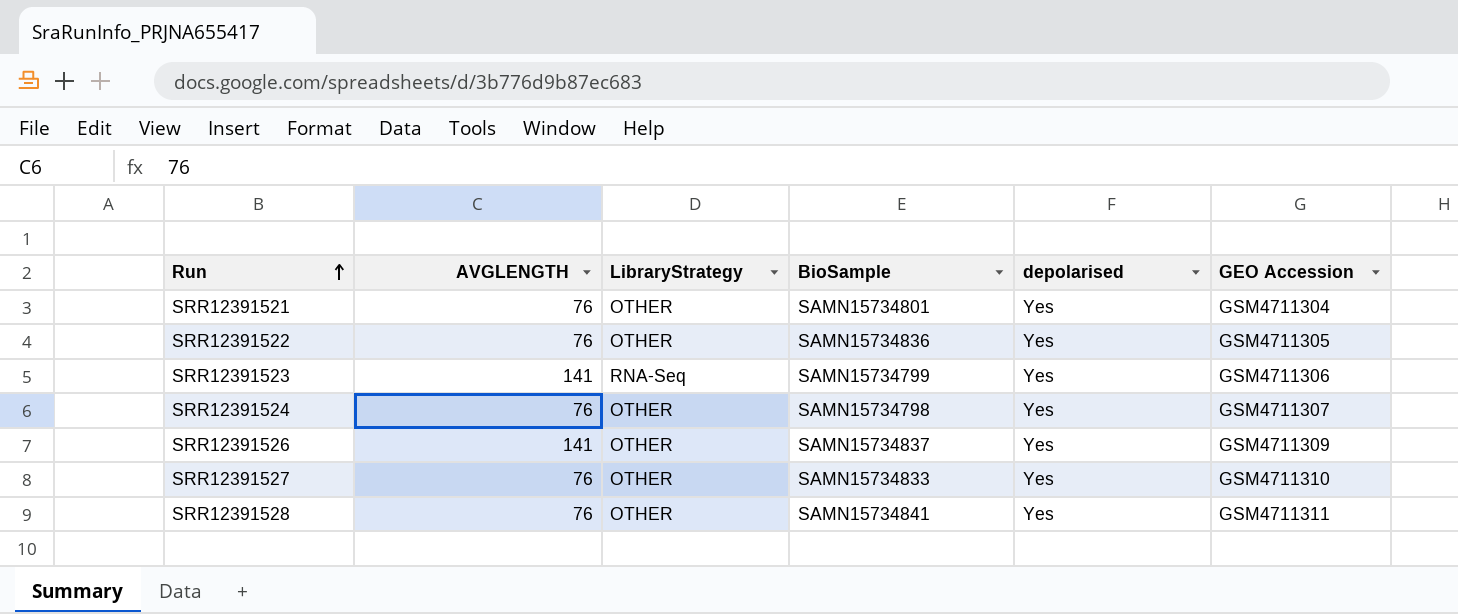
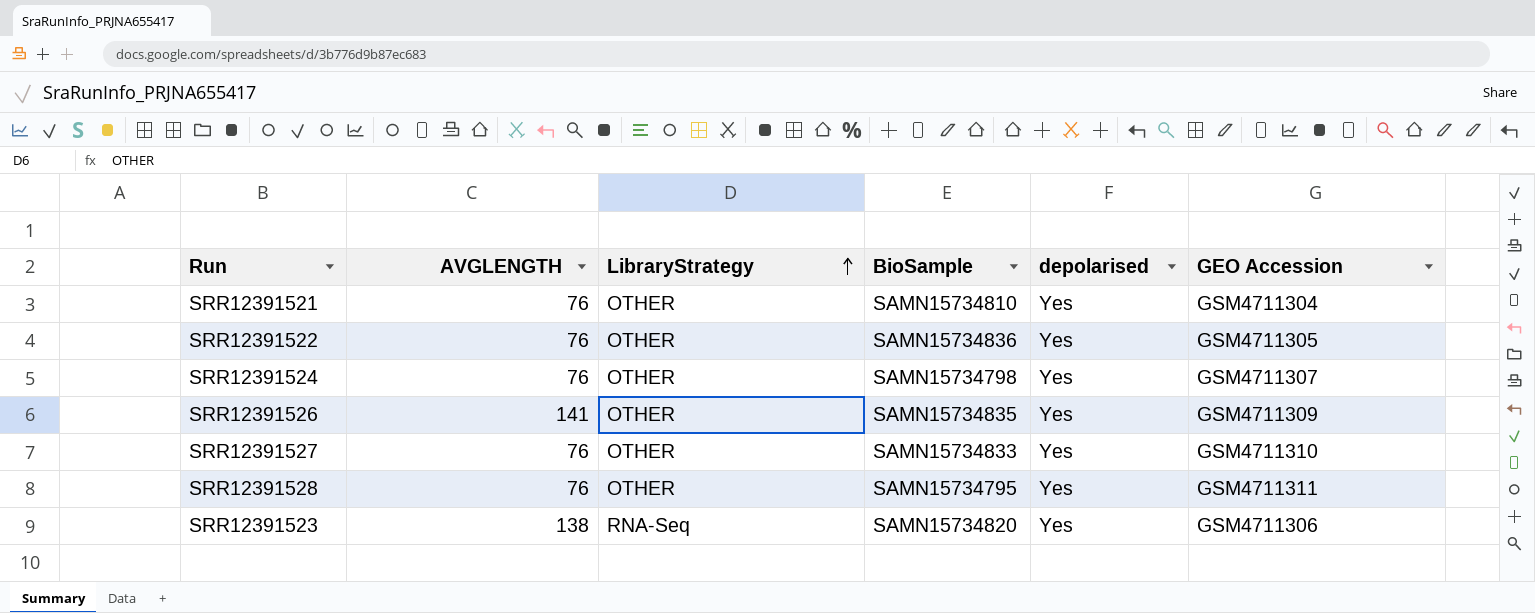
row order: Run ascending -> LibraryStrategy ascending
SRR12391521 | BioSample: SAMN15734801 -> SAMN15734810
SRR12391526 | BioSample: SAMN15734837 -> SAMN15734835
SRR12391528 | BioSample: SAMN15734841 -> SAMN15734795
SRR12391523 | AVGLENGTH: 141 -> 138
SRR12391523 | BioSample: SAMN15734799 -> SAMN15734820

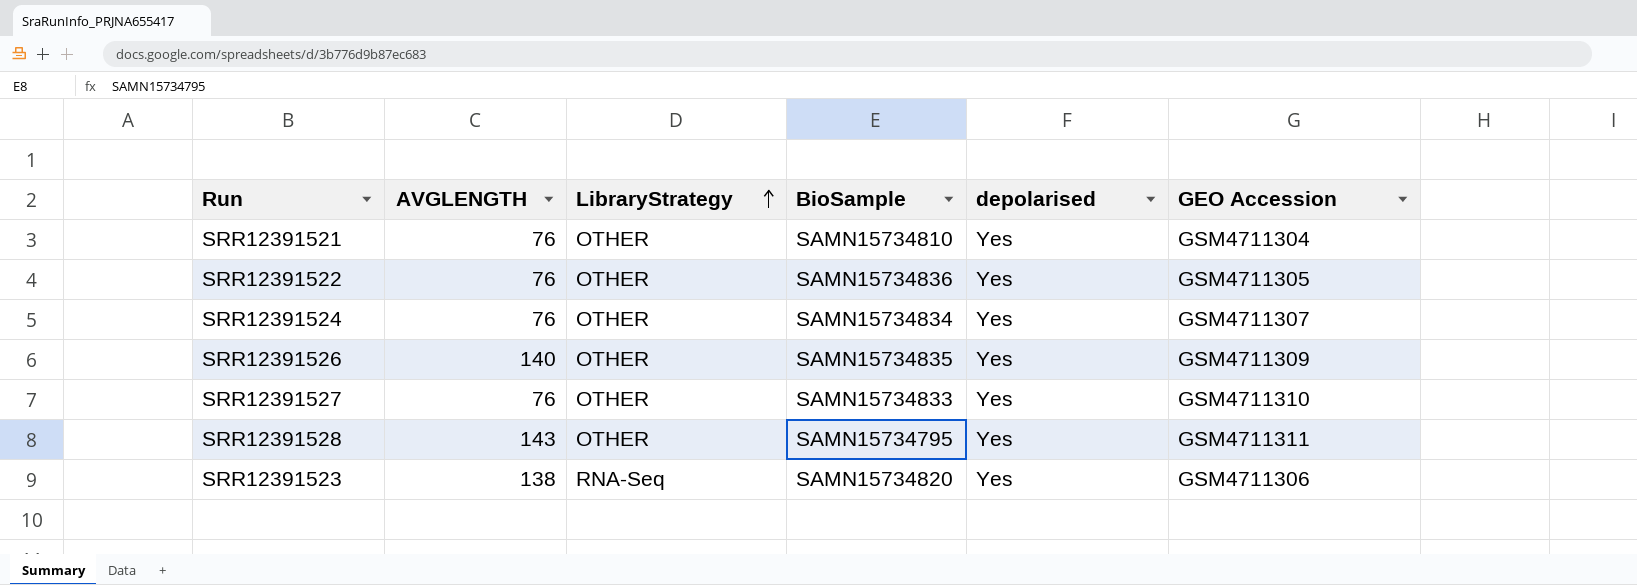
SRR12391524 | BioSample: SAMN15734798 -> SAMN15734834
SRR12391526 | AVGLENGTH: 141 -> 140
SRR12391528 | AVGLENGTH: 76 -> 143

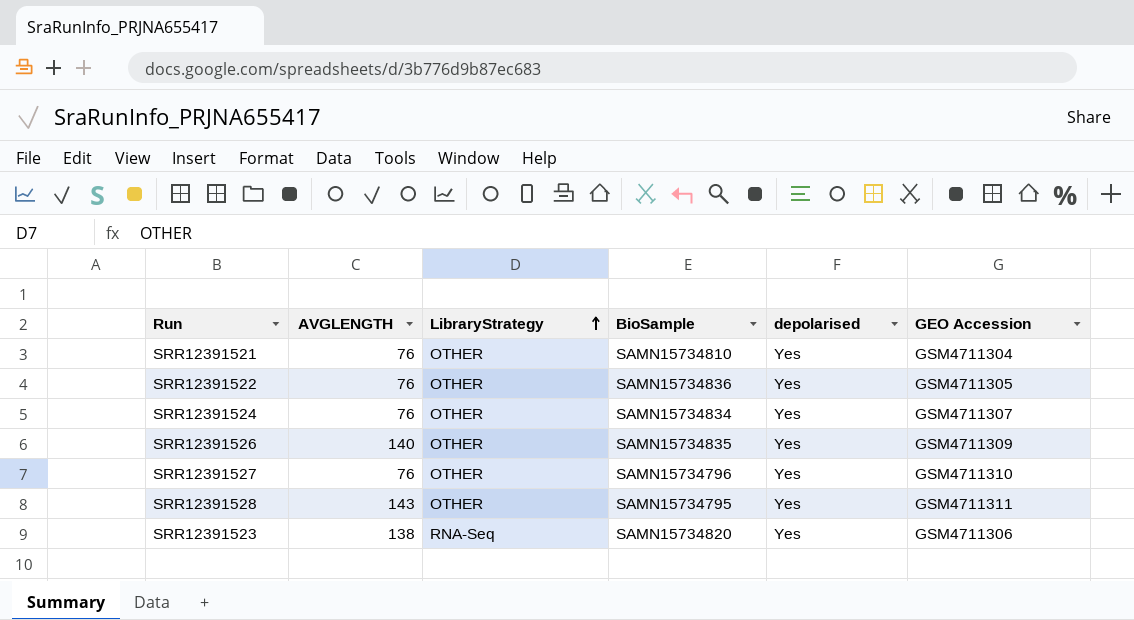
SRR12391527 | BioSample: SAMN15734833 -> SAMN15734796

